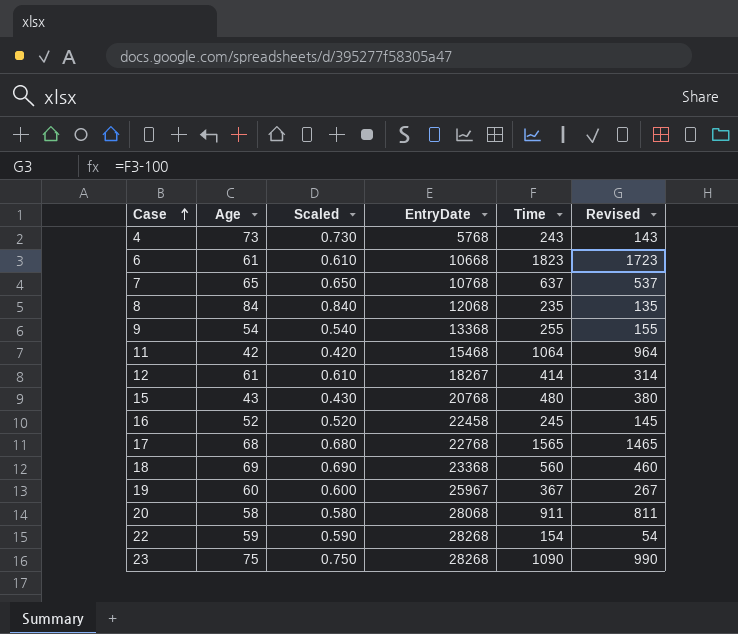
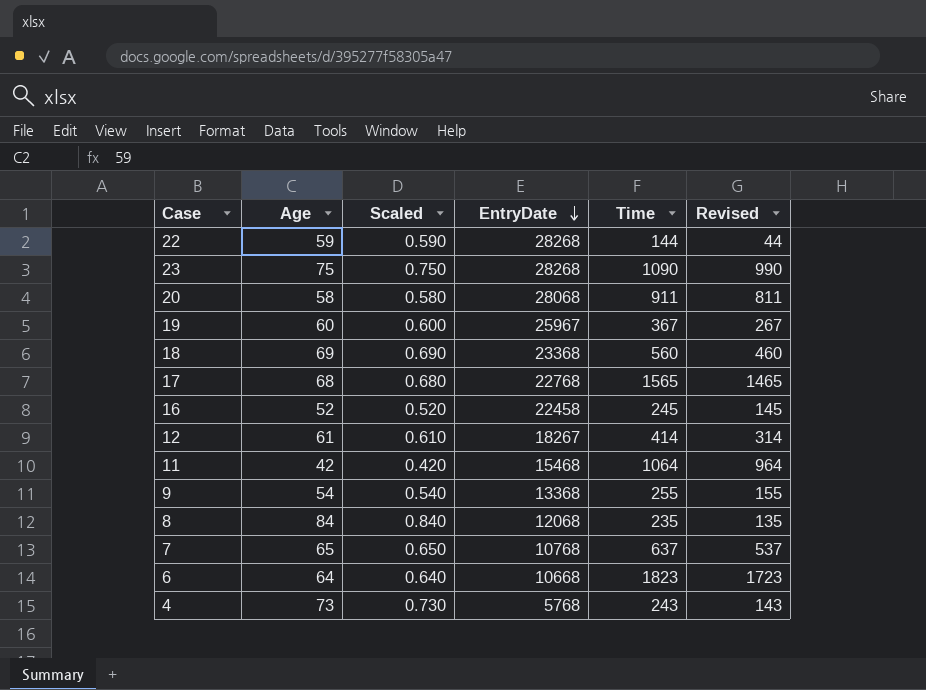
row order: Case ascending -> EntryDate descending
row 15: 43 | 0.430 | 20768 | 480 | 380 -> none
22 | Time: 154 -> 144
22 | Revised: 54 -> 44
6 | Age: 61 -> 64
6 | Scaled: 0.610 -> 0.640

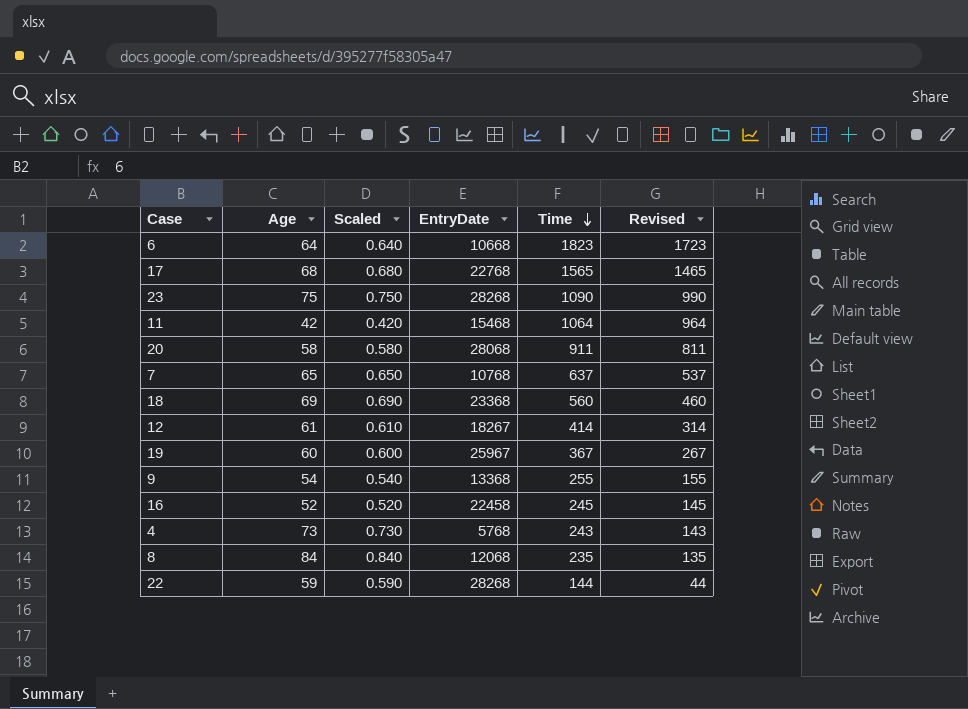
row order: EntryDate descending -> Time descending

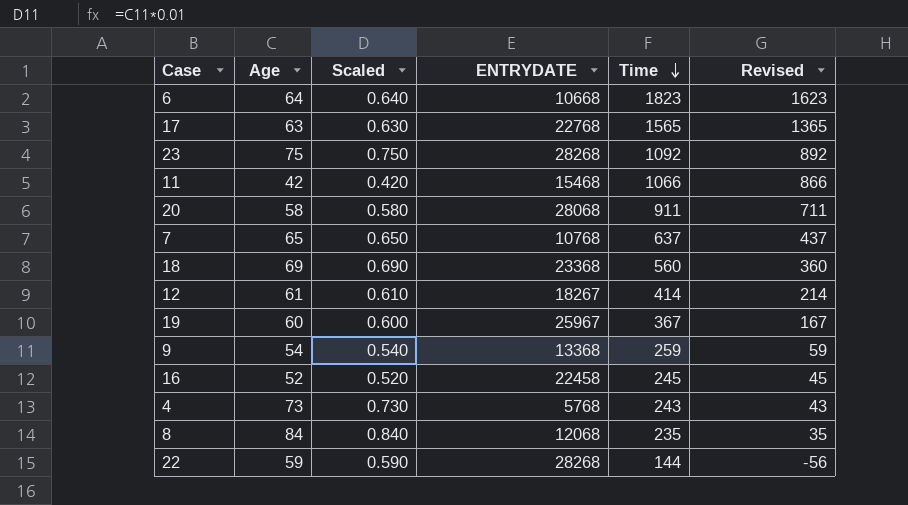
column name: EntryDate -> ENTRYDATE
column Revised | formula: [Time] - 100 -> [Time] - 200
17 | Age: 68 -> 63
17 | Scaled: 0.680 -> 0.630
23 | Time: 1090 -> 1092
11 | Time: 1064 -> 1066
9 | Time: 255 -> 259

